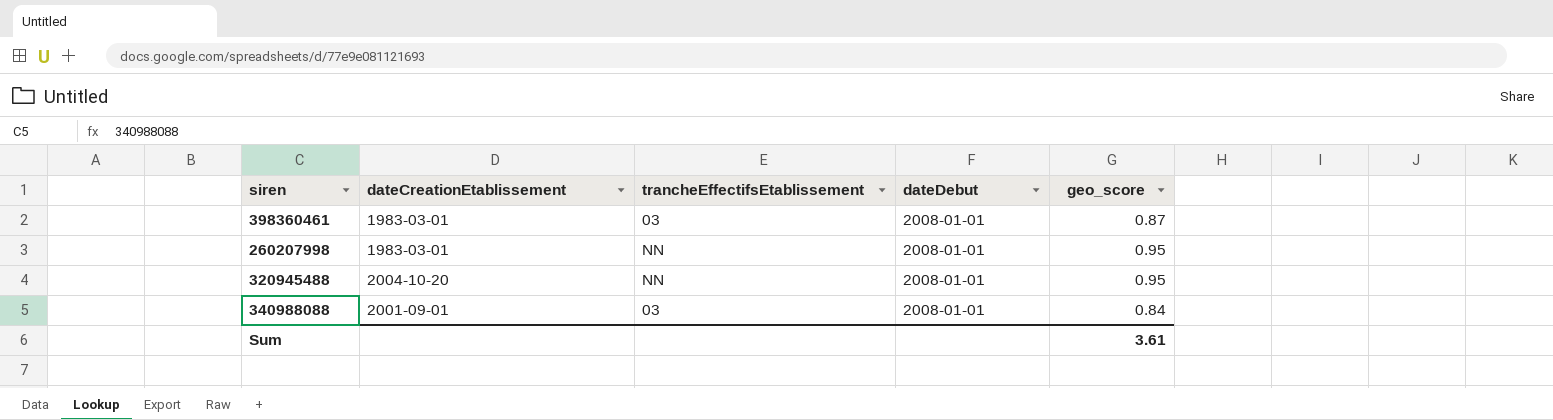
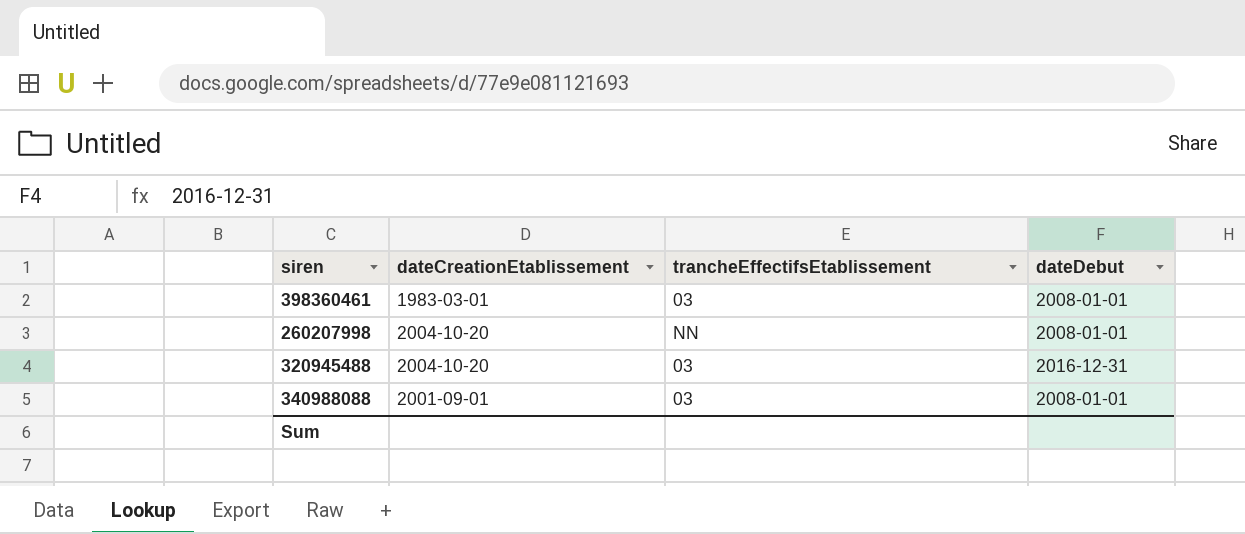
column geo_score | position: 5 -> none
260207998 | dateCreationEtablissement: 1983-03-01 -> 2004-10-20
320945488 | trancheEffectifsEtablissement: NN -> 03
320945488 | dateDebut: 2008-01-01 -> 2016-12-31

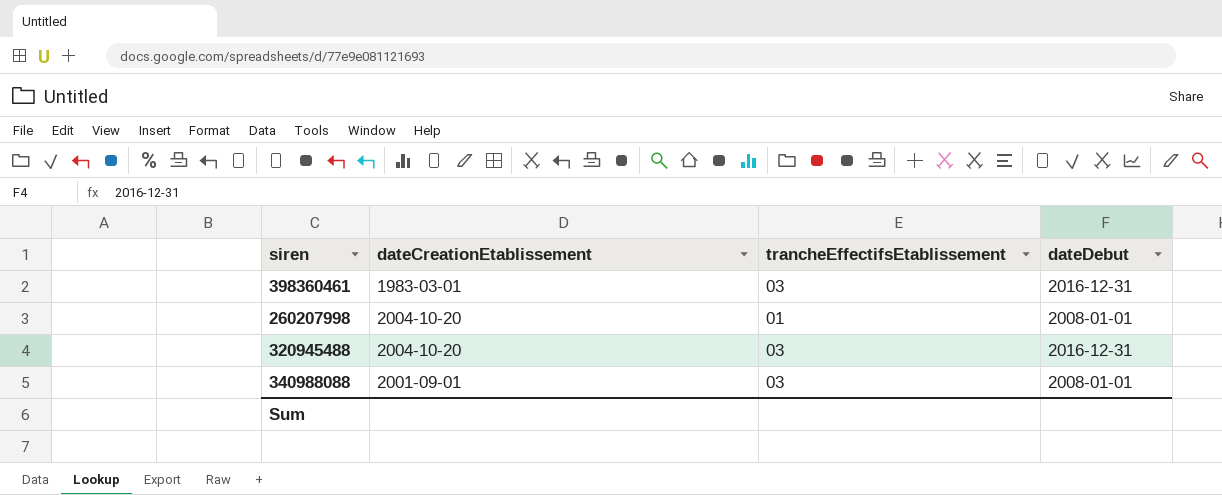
398360461 | dateDebut: 2008-01-01 -> 2016-12-31
260207998 | trancheEffectifsEtablissement: NN -> 01

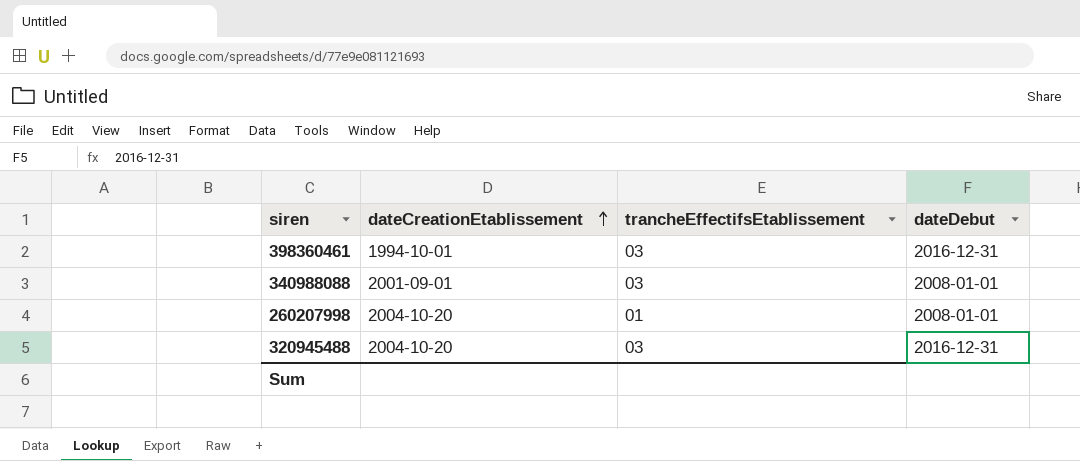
row order: none -> dateCreationEtablissement ascending
398360461 | dateCreationEtablissement: 1983-03-01 -> 1994-10-01

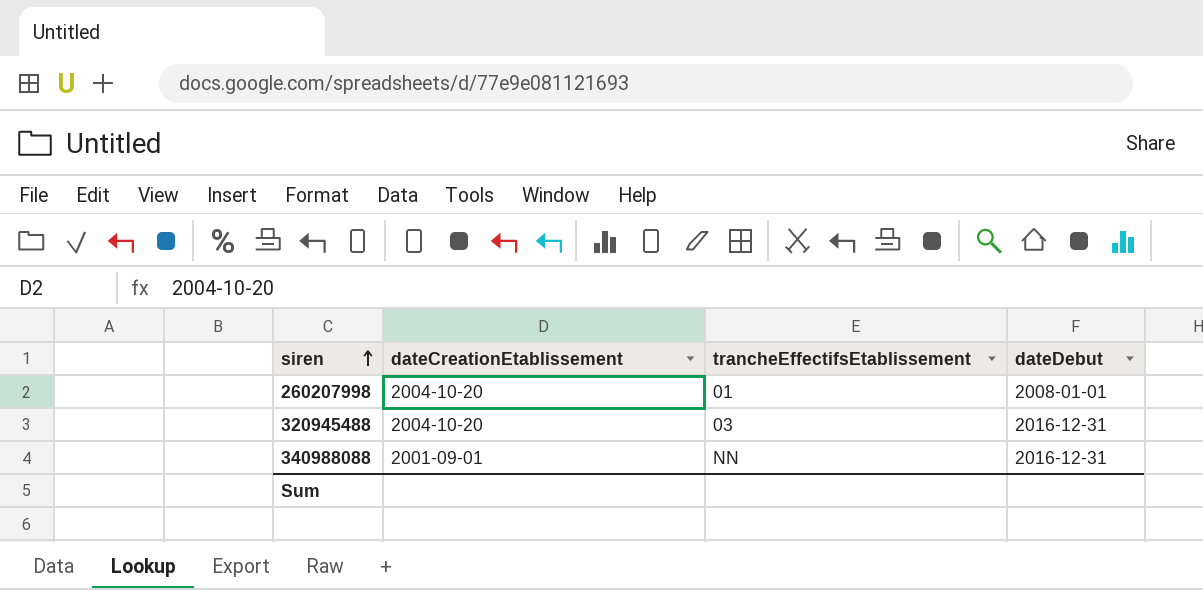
row order: dateCreationEtablissement ascending -> siren ascending
row 398360461: 1994-10-01 | 03 | 2016-12-31 -> none
340988088 | trancheEffectifsEtablissement: 03 -> NN
340988088 | dateDebut: 2008-01-01 -> 2016-12-31

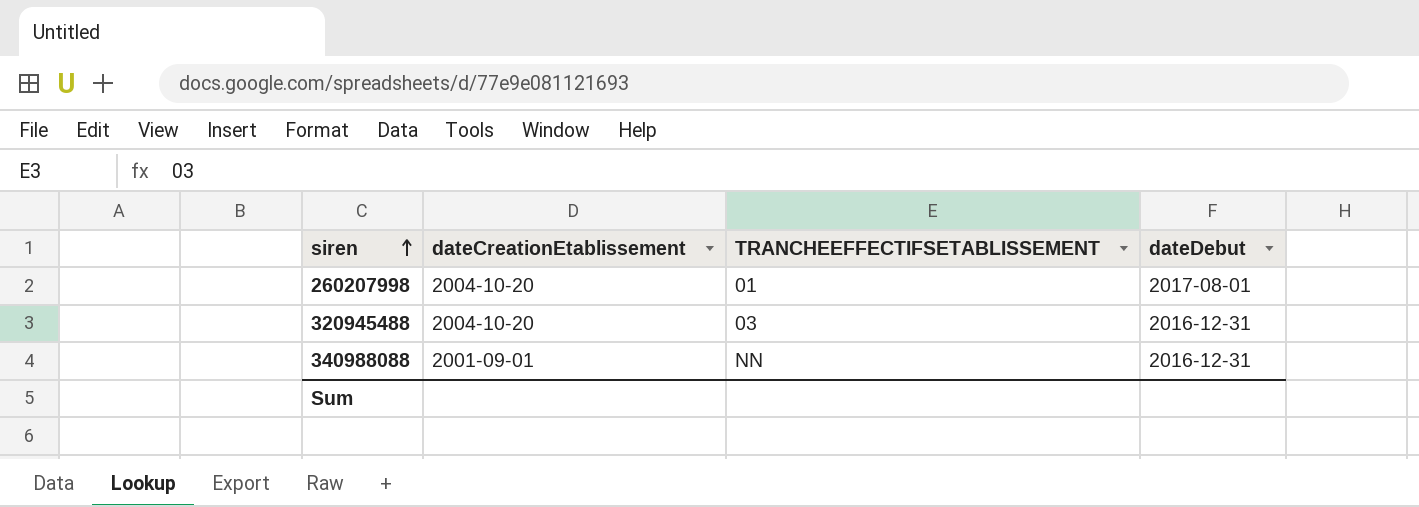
column name: trancheEffectifsEtablissement -> TRANCHEEFFECTIFSETABLISSEMENT
260207998 | dateDebut: 2008-01-01 -> 2017-08-01

